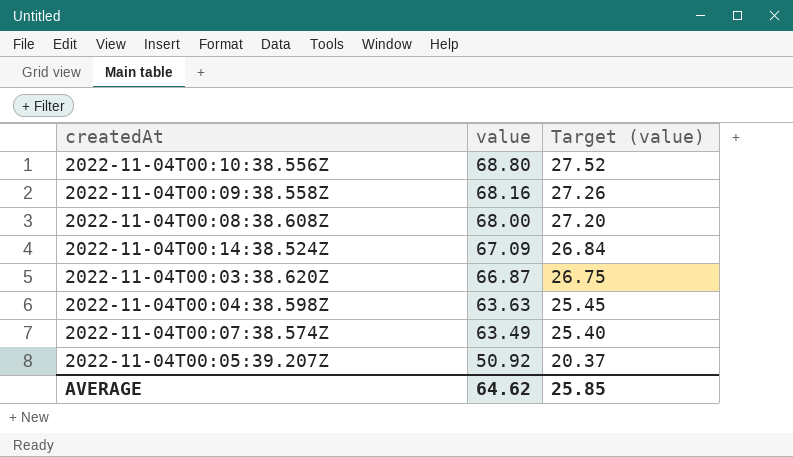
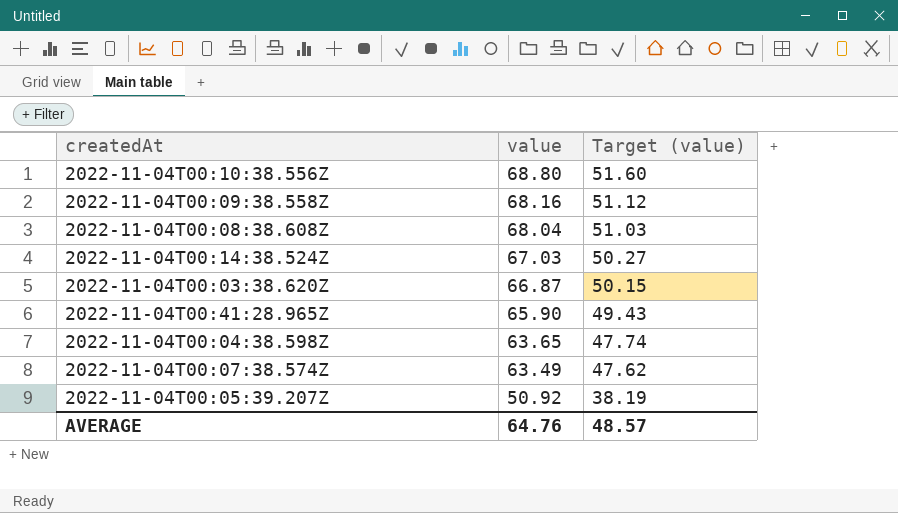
column Target (value) | formula: [value] * 0.4 -> [value] * 0.75
2022-11-04T00:08:38.608Z | value: 68.00 -> 68.04
2022-11-04T00:14:38.524Z | value: 67.09 -> 67.03
row 2022-11-04T00:41:28.965Z: none -> 65.90 | 49.43
2022-11-04T00:04:38.598Z | value: 63.63 -> 63.65
AVERAGE | value: 64.62 -> 64.76
AVERAGE | Target (value): 25.85 -> 48.57

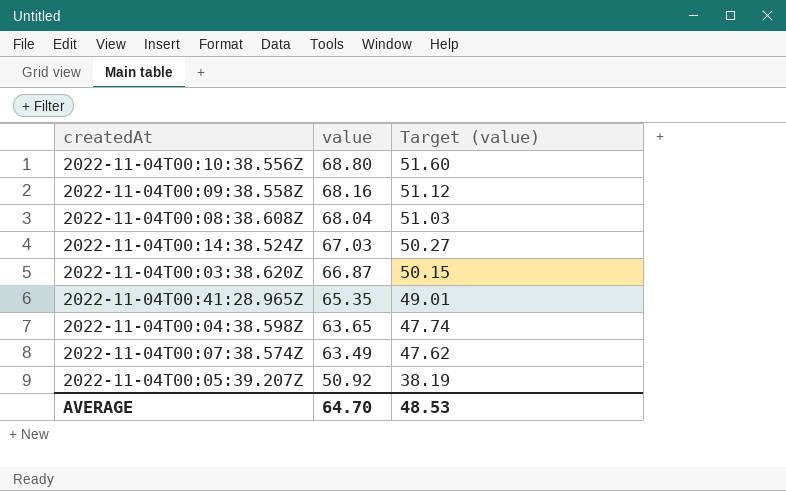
2022-11-04T00:41:28.965Z | value: 65.90 -> 65.35
2022-11-04T00:41:28.965Z | Target (value): 49.43 -> 49.01
AVERAGE | value: 64.76 -> 64.70
AVERAGE | Target (value): 48.57 -> 48.53

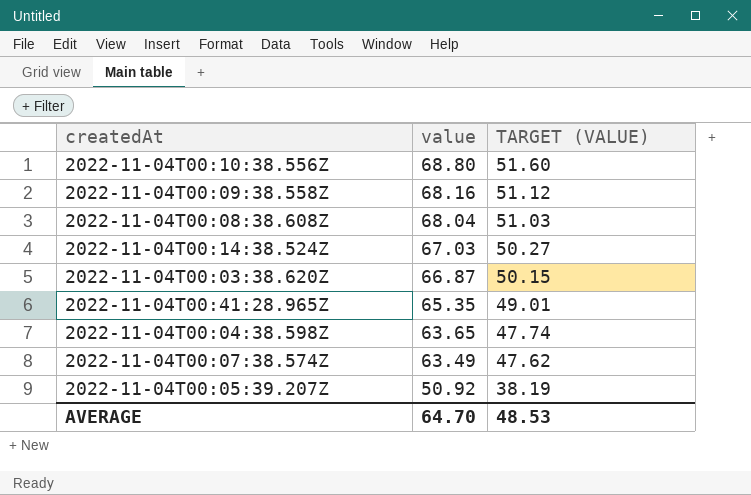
column name: Target (value) -> TARGET (VALUE)

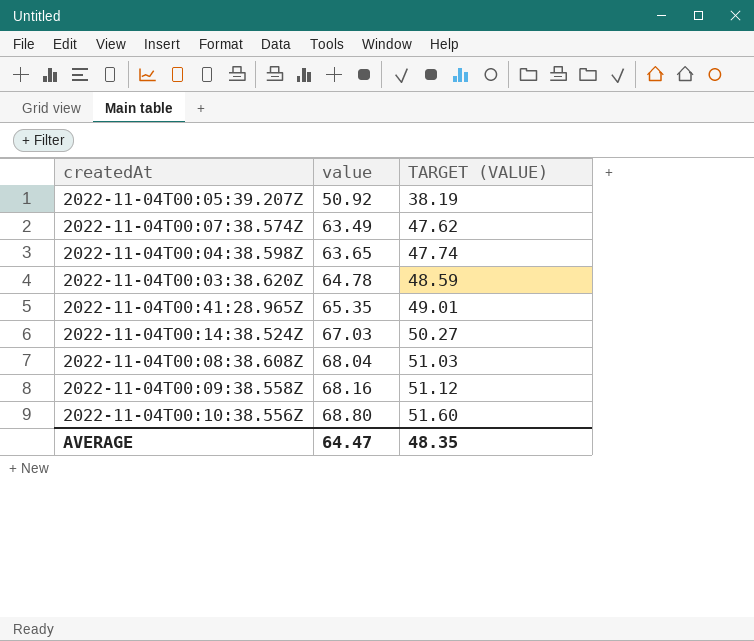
row order: value descending -> value ascending
2022-11-04T00:03:38.620Z | value: 66.87 -> 64.78
2022-11-04T00:03:38.620Z | TARGET (VALUE): 50.15 -> 48.59
AVERAGE | value: 64.70 -> 64.47
AVERAGE | TARGET (VALUE): 48.53 -> 48.35

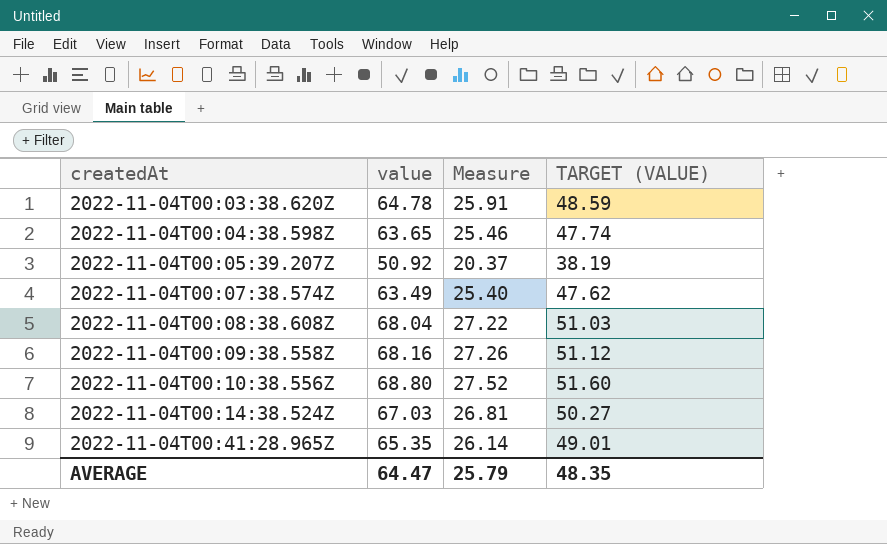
row order: value ascending -> createdAt ascending
column Measure | formula: none -> [value] * 0.4

